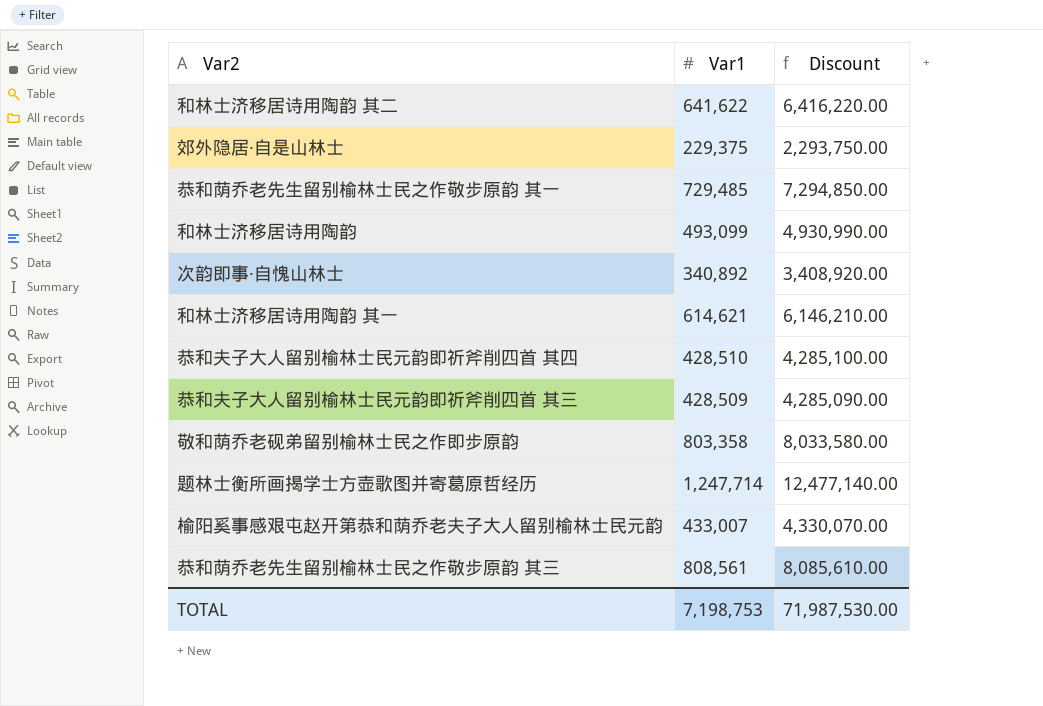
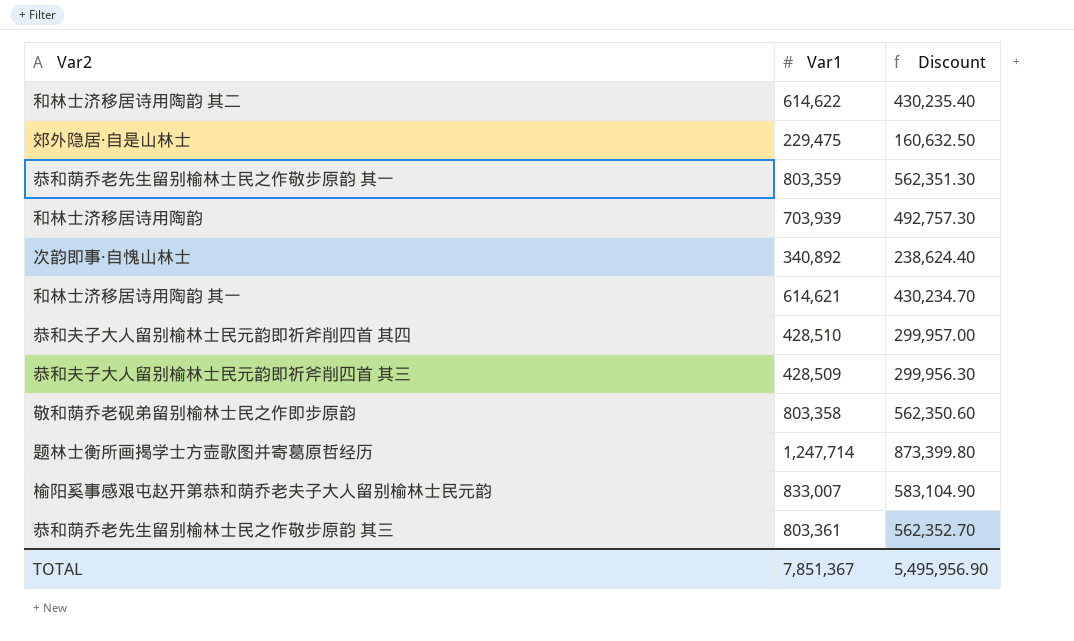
column Discount | formula: [Var1] * 10 -> [Var1] * 0.7
和林士济移居诗用陶韵 其二 | Var1: 641,622 -> 614,622
郊外隐居·自是山林士 | Var1: 229,375 -> 229,475
恭和荫乔老先生留别榆林士民之作敬步原韵 其一 | Var1: 729,485 -> 803,359
和林士济移居诗用陶韵 | Var1: 493,099 -> 703,939
榆阳奚事感艰屯赵开第恭和荫乔老夫子大人留别榆林士民元韵 | Var1: 433,007 -> 833,007
恭和荫乔老先生留别榆林士民之作敬步原韵 其三 | Var1: 808,561 -> 803,361
TOTAL | Var1: 7,198,753 -> 7,851,367
TOTAL | Discount: 71,987,530.00 -> 5,495,956.90

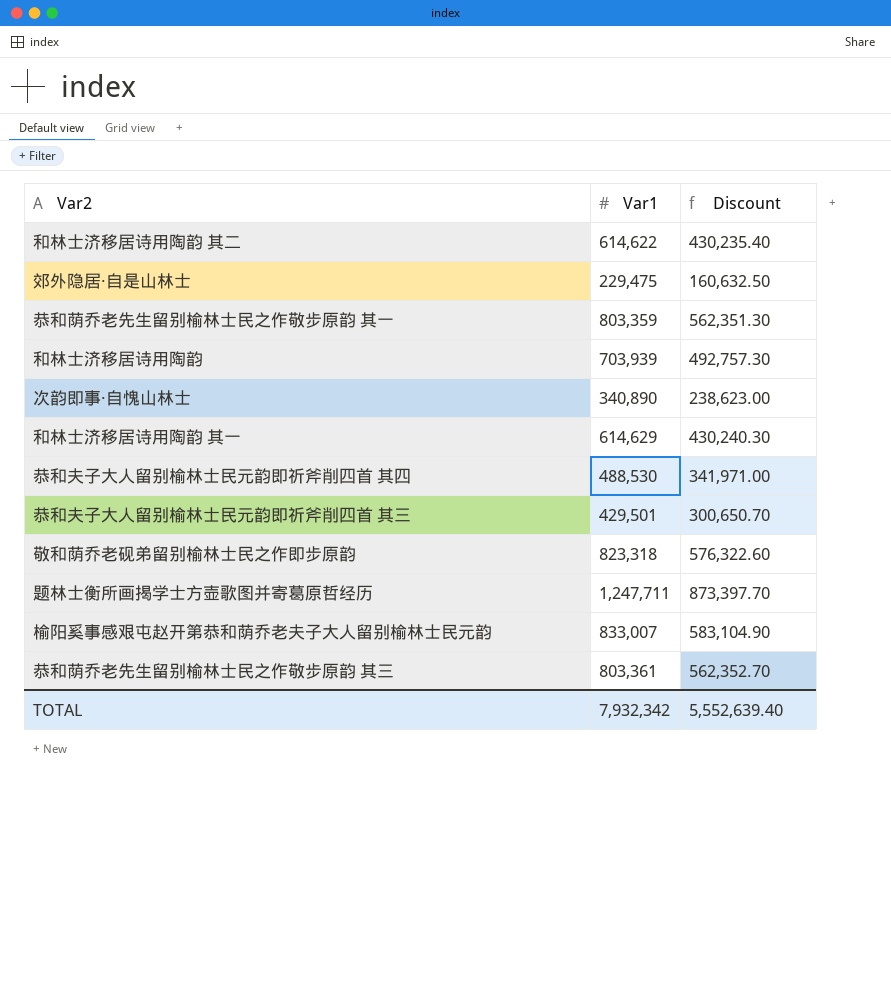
次韵即事·自愧山林士 | Var1: 340,892 -> 340,890
次韵即事·自愧山林士 | Discount: 238,624.40 -> 238,623.00
和林士济移居诗用陶韵 其一 | Var1: 614,621 -> 614,629
和林士济移居诗用陶韵 其一 | Discount: 430,234.70 -> 430,240.30
恭和夫子大人留别榆林士民元韵即祈斧削四首 其四 | Var1: 428,510 -> 488,530
恭和夫子大人留别榆林士民元韵即祈斧削四首 其四 | Discount: 299,957.00 -> 341,971.00
恭和夫子大人留别榆林士民元韵即祈斧削四首 其三 | Var1: 428,509 -> 429,501
恭和夫子大人留别榆林士民元韵即祈斧削四首 其三 | Discount: 299,956.30 -> 300,650.70
敬和荫乔老砚弟留别榆林士民之作即步原韵 | Var1: 803,358 -> 823,318
敬和荫乔老砚弟留别榆林士民之作即步原韵 | Discount: 562,350.60 -> 576,322.60
题林士衡所画揭学士方壶歌图并寄葛原哲经历 | Var1: 1,247,714 -> 1,247,711
题林士衡所画揭学士方壶歌图并寄葛原哲经历 | Discount: 873,399.80 -> 873,397.70
TOTAL | Var1: 7,851,367 -> 7,932,342
TOTAL | Discount: 5,495,956.90 -> 5,552,639.40

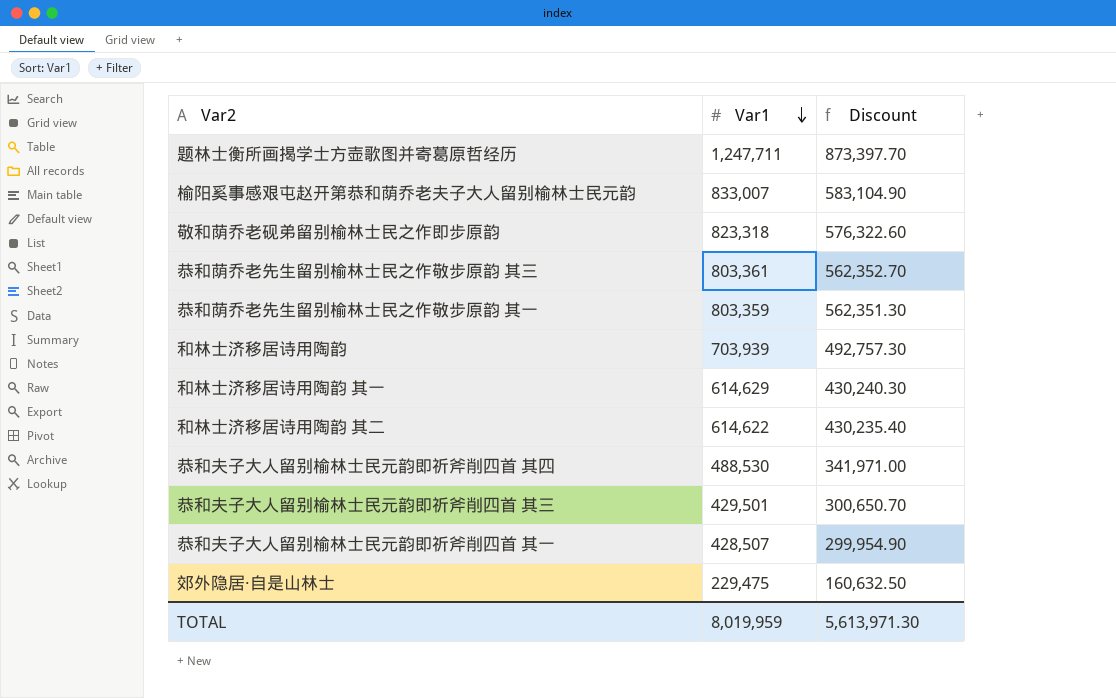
row order: none -> Var1 descending
row 次韵即事·自愧山林士: 340,890 | 238,623.00 -> none
row 恭和夫子大人留别榆林士民元韵即祈斧削四首 其一: none -> 428,507 | 299,954.90
TOTAL | Var1: 7,932,342 -> 8,019,959
TOTAL | Discount: 5,552,639.40 -> 5,613,971.30

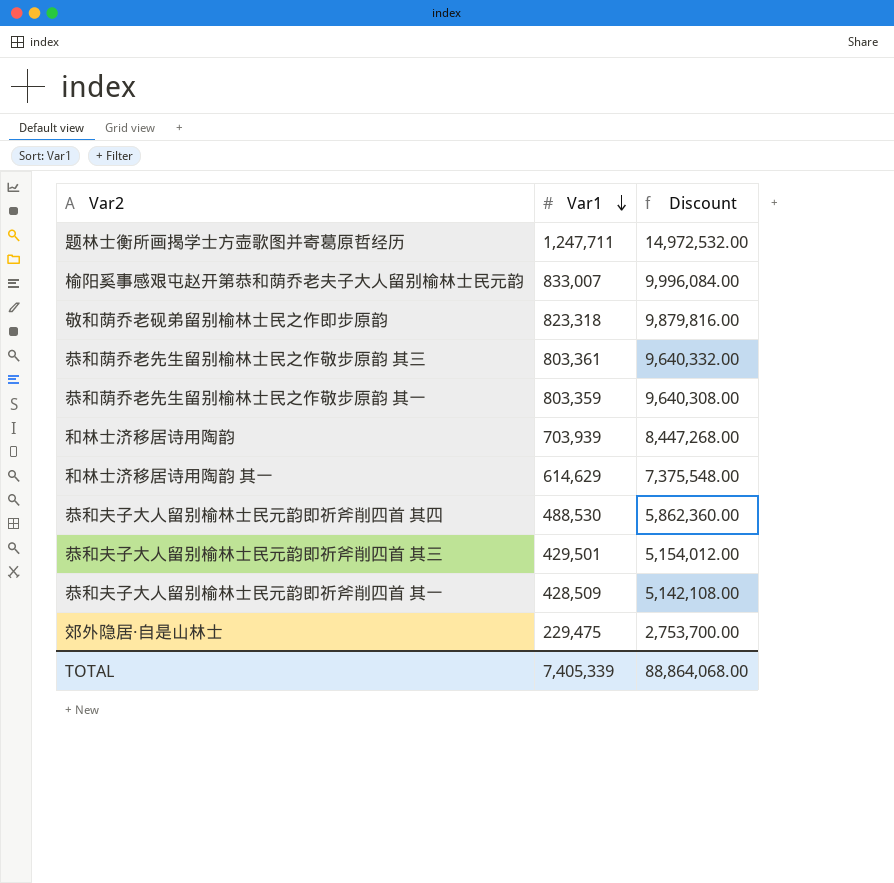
column Discount | formula: [Var1] * 0.7 -> [Var1] * 12
row 和林士济移居诗用陶韵 其二: 614,622 | 430,235.40 -> none
恭和夫子大人留别榆林士民元韵即祈斧削四首 其一 | Var1: 428,507 -> 428,509
TOTAL | Var1: 8,019,959 -> 7,405,339
TOTAL | Discount: 5,613,971.30 -> 88,864,068.00

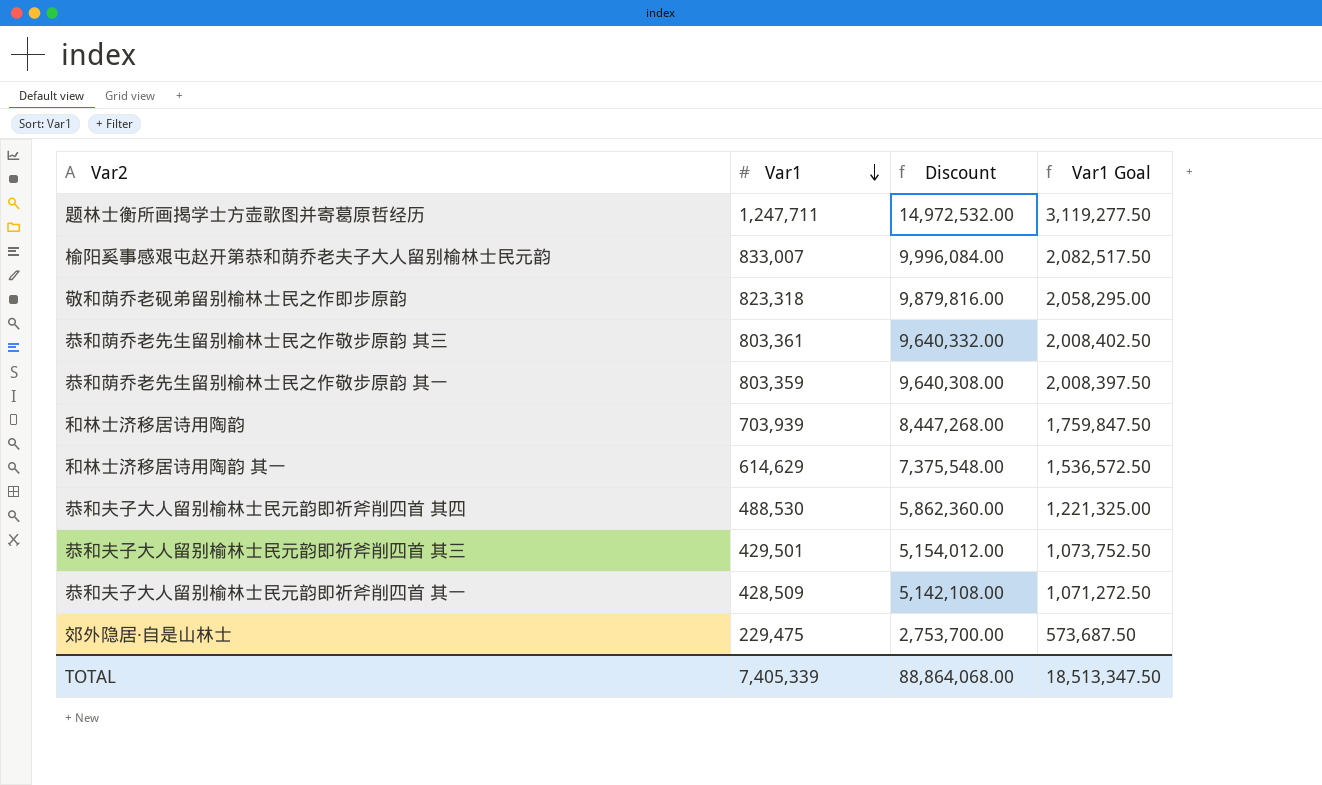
column Var1 Goal | formula: none -> [Var1] * 2.5

